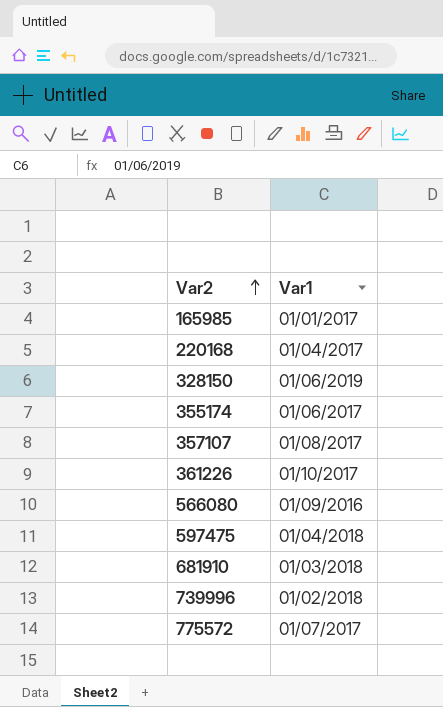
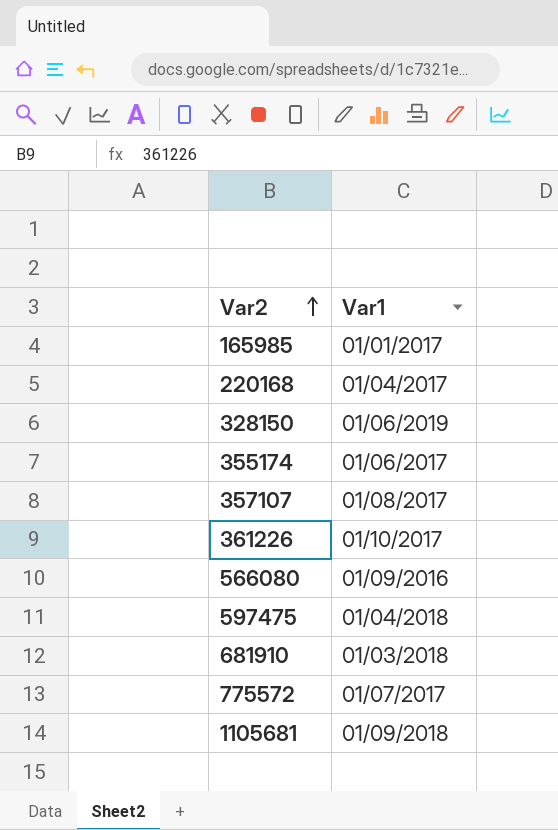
row 739996: 01/02/2018 -> none
row 1105681: none -> 01/09/2018

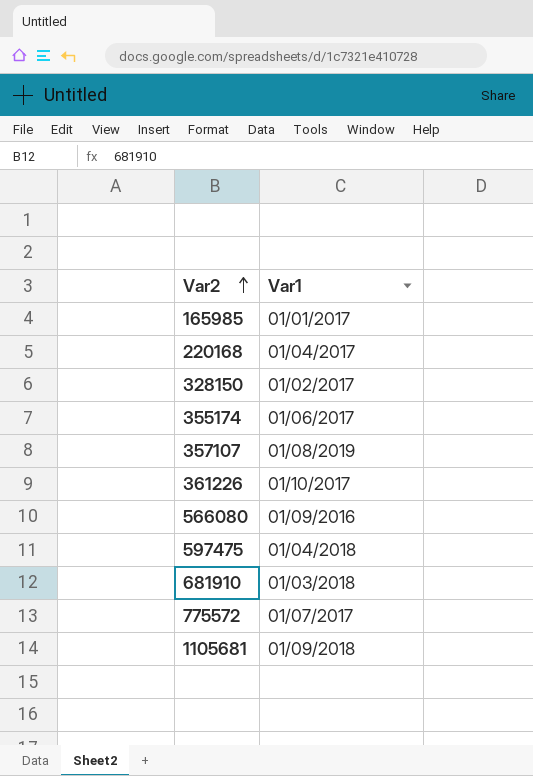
328150 | Var1: 01/06/2019 -> 01/02/2017
357107 | Var1: 01/08/2017 -> 01/08/2019

